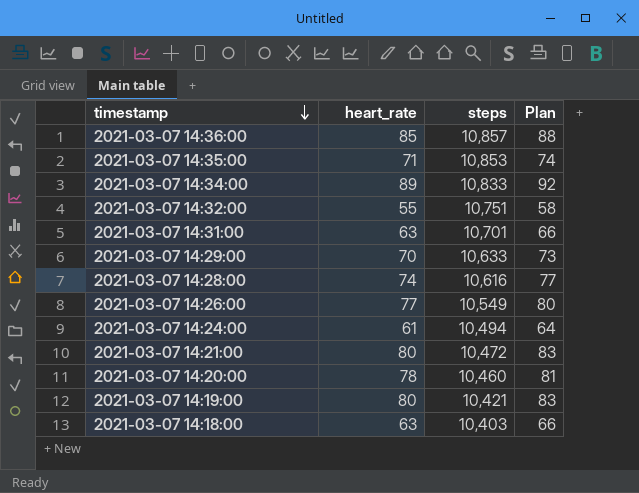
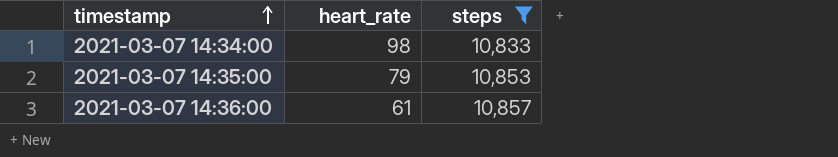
filter: none -> steps >= 10,833
row order: timestamp descending -> timestamp ascending
column Plan | formula: [heart_rate] + 3 -> none
2021-03-07 14:34:00 | heart_rate: 89 -> 98
2021-03-07 14:35:00 | heart_rate: 71 -> 79
2021-03-07 14:36:00 | heart_rate: 85 -> 61

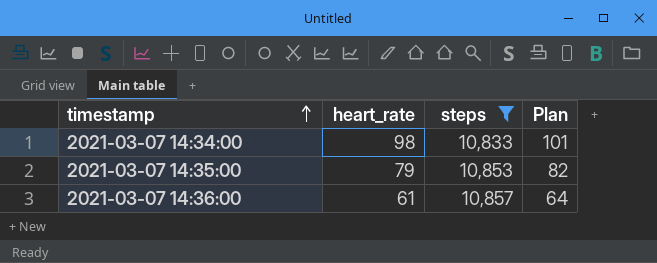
column Plan | formula: none -> [heart_rate] + 3

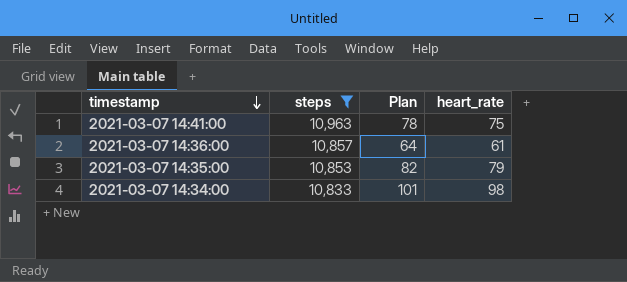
row order: timestamp ascending -> timestamp descending
column heart_rate | position: 2 -> 4
row 2021-03-07 14:41:00: none -> 10,963 | 78 | 75

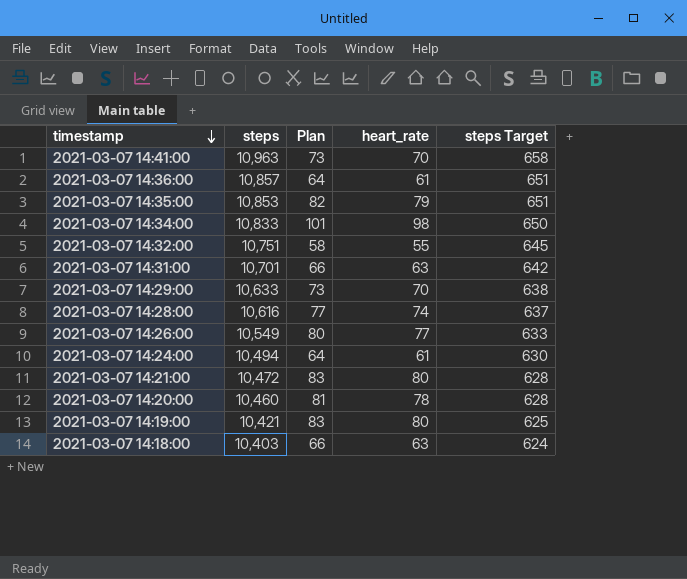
filter: steps >= 10,833 -> none
column steps Target | formula: none -> [steps] * 0.06
2021-03-07 14:41:00 | Plan: 78 -> 73
2021-03-07 14:41:00 | heart_rate: 75 -> 70

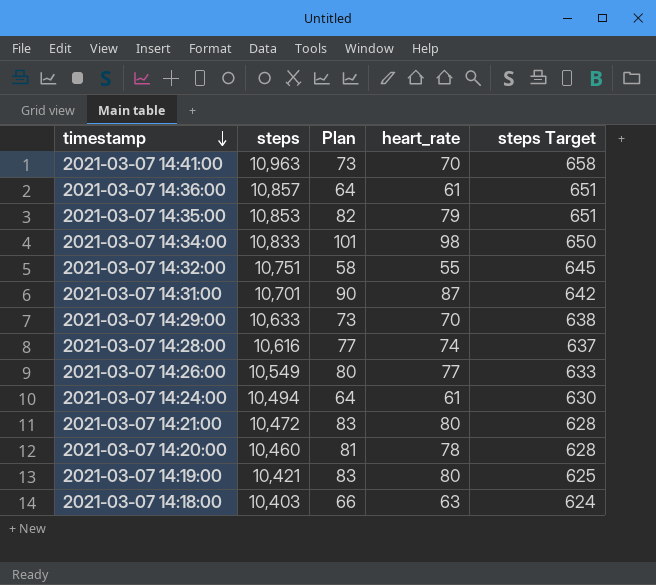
2021-03-07 14:31:00 | Plan: 66 -> 90
2021-03-07 14:31:00 | heart_rate: 63 -> 87

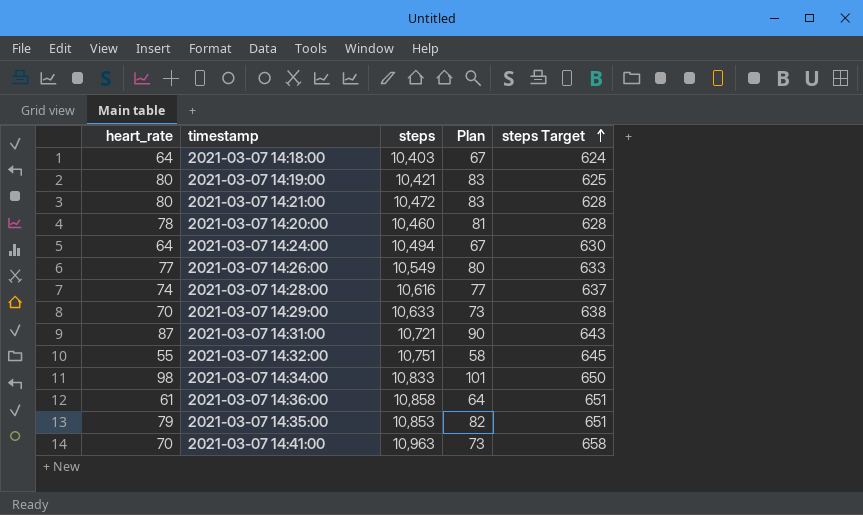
row order: timestamp descending -> steps Target ascending
column heart_rate | position: 4 -> 1
2021-03-07 14:18:00 | heart_rate: 63 -> 64
2021-03-07 14:18:00 | Plan: 66 -> 67
2021-03-07 14:24:00 | heart_rate: 61 -> 64
2021-03-07 14:24:00 | Plan: 64 -> 67
2021-03-07 14:31:00 | steps: 10,701 -> 10,721
2021-03-07 14:31:00 | steps Target: 642 -> 643
2021-03-07 14:36:00 | steps: 10,857 -> 10,858

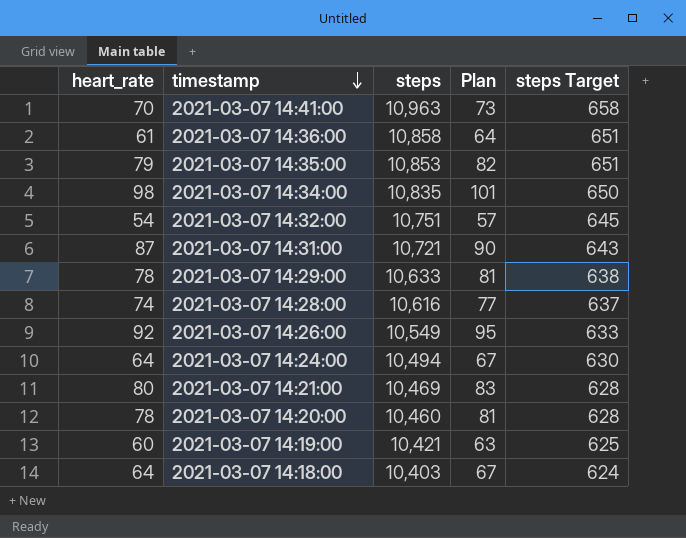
row order: steps Target ascending -> timestamp descending
2021-03-07 14:34:00 | steps: 10,833 -> 10,835
2021-03-07 14:32:00 | heart_rate: 55 -> 54
2021-03-07 14:32:00 | Plan: 58 -> 57
2021-03-07 14:29:00 | heart_rate: 70 -> 78
2021-03-07 14:29:00 | Plan: 73 -> 81
2021-03-07 14:26:00 | heart_rate: 77 -> 92
2021-03-07 14:26:00 | Plan: 80 -> 95
2021-03-07 14:21:00 | steps: 10,472 -> 10,469
2021-03-07 14:19:00 | heart_rate: 80 -> 60
2021-03-07 14:19:00 | Plan: 83 -> 63

